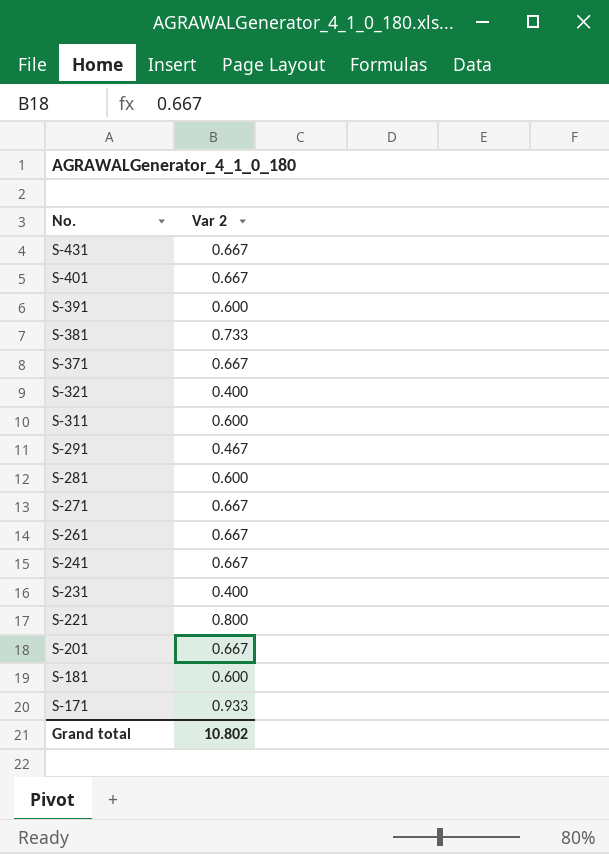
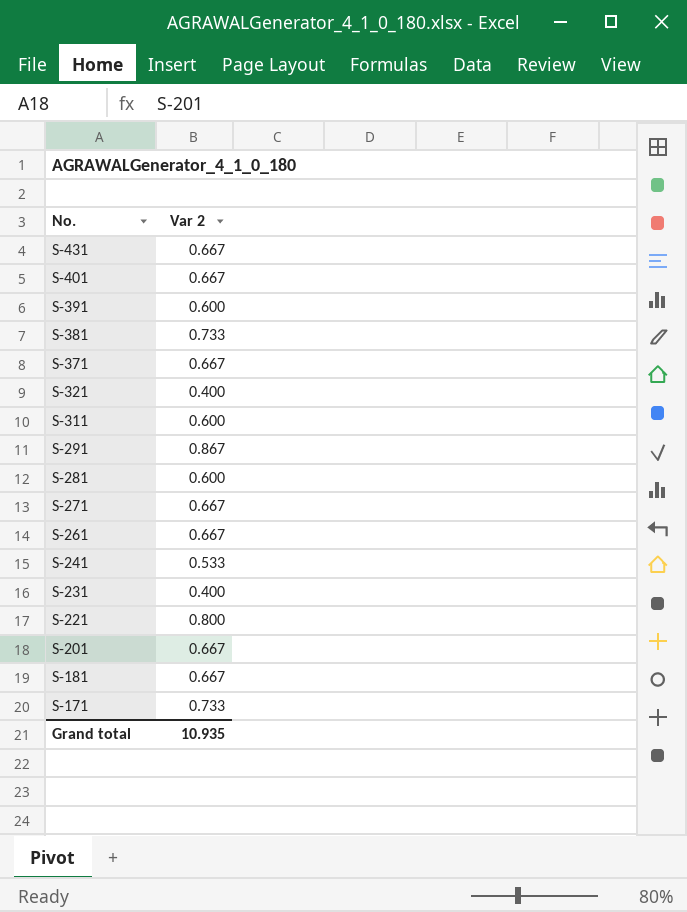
S-291 | Var 2: 0.467 -> 0.867
S-241 | Var 2: 0.667 -> 0.533
S-181 | Var 2: 0.600 -> 0.667
S-171 | Var 2: 0.933 -> 0.733
Grand total | Var 2: 10.802 -> 10.935

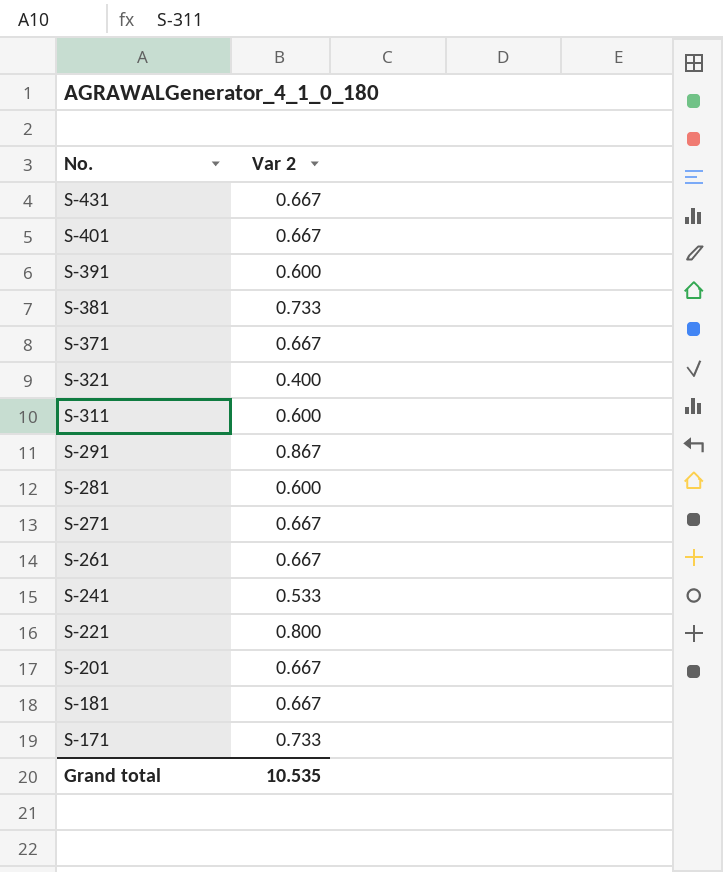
row S-231: 0.400 -> none
Grand total | Var 2: 10.935 -> 10.535

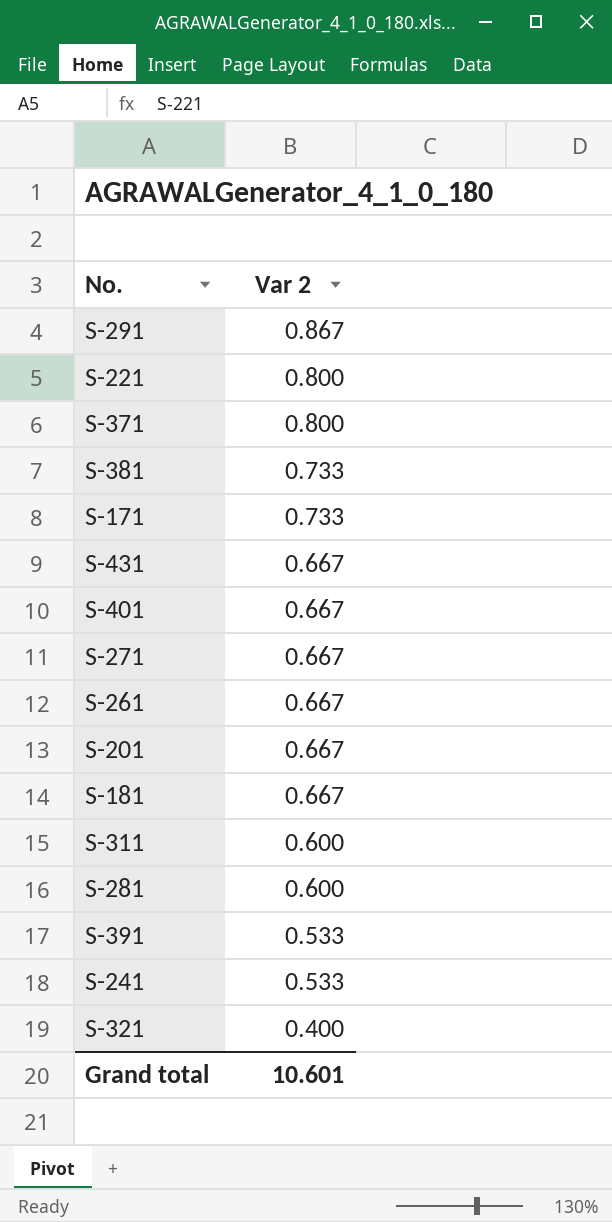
row order: No. descending -> Var 2 descending
S-371 | Var 2: 0.667 -> 0.800
S-391 | Var 2: 0.600 -> 0.533
Grand total | Var 2: 10.535 -> 10.601

